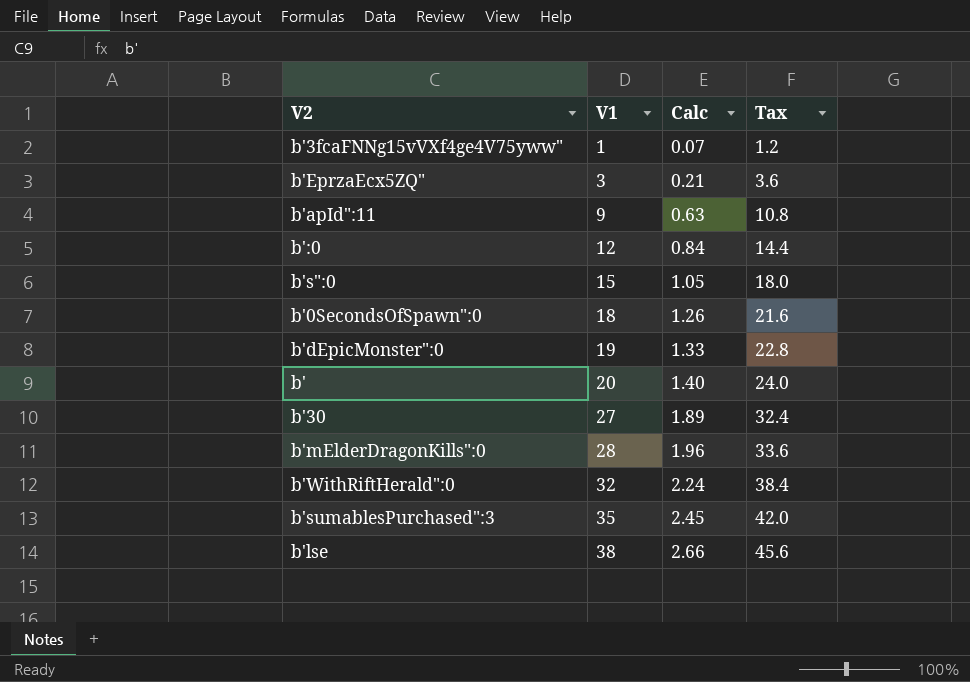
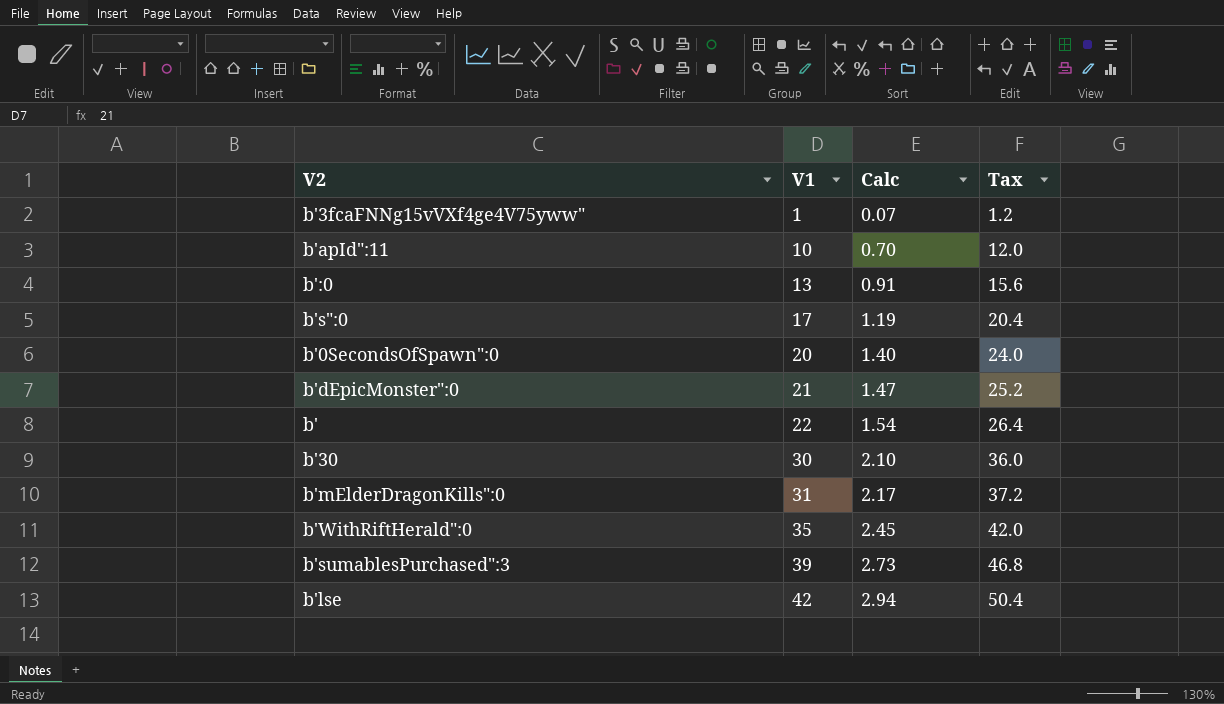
row b'EprzaEcx5ZQ": 3 | 0.21 | 3.6 -> none
b'apId":11 | V1: 9 -> 10
b'apId":11 | Calc: 0.63 -> 0.70
b'apId":11 | Tax: 10.8 -> 12.0
b':0 | V1: 12 -> 13
b':0 | Calc: 0.84 -> 0.91
b':0 | Tax: 14.4 -> 15.6
b's":0 | V1: 15 -> 17
b's":0 | Calc: 1.05 -> 1.19
b's":0 | Tax: 18.0 -> 20.4
b'0SecondsOfSpawn":0 | V1: 18 -> 20
b'0SecondsOfSpawn":0 | Calc: 1.26 -> 1.40
b'0SecondsOfSpawn":0 | Tax: 21.6 -> 24.0
b'dEpicMonster":0 | V1: 19 -> 21
b'dEpicMonster":0 | Calc: 1.33 -> 1.47
b'dEpicMonster":0 | Tax: 22.8 -> 25.2
b' | V1: 20 -> 22
b' | Calc: 1.40 -> 1.54
b' | Tax: 24.0 -> 26.4
b'30 | V1: 27 -> 30
b'30 | Calc: 1.89 -> 2.10
b'30 | Tax: 32.4 -> 36.0
b'mElderDragonKills":0 | V1: 28 -> 31
b'mElderDragonKills":0 | Calc: 1.96 -> 2.17
b'mElderDragonKills":0 | Tax: 33.6 -> 37.2
b'WithRiftHerald":0 | V1: 32 -> 35
b'WithRiftHerald":0 | Calc: 2.24 -> 2.45
b'WithRiftHerald":0 | Tax: 38.4 -> 42.0
b'sumablesPurchased":3 | V1: 35 -> 39
b'sumablesPurchased":3 | Calc: 2.45 -> 2.73
b'sumablesPurchased":3 | Tax: 42.0 -> 46.8
b'lse | V1: 38 -> 42
b'lse | Calc: 2.66 -> 2.94
b'lse | Tax: 45.6 -> 50.4

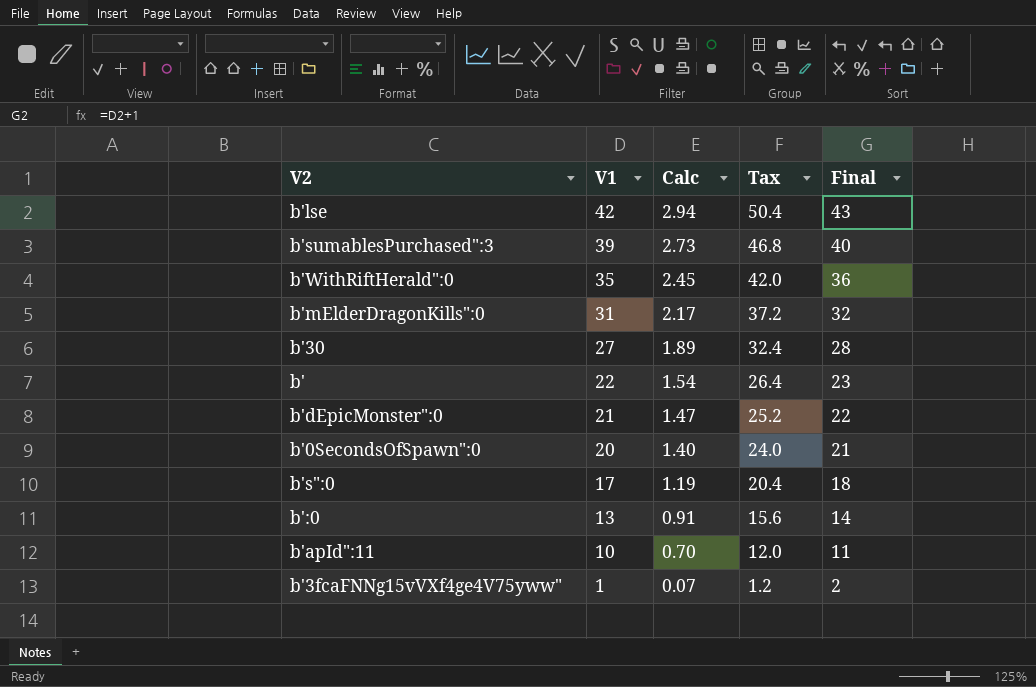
row order: V1 ascending -> V1 descending
column Final | formula: none -> [V1] + 1
b'30 | V1: 30 -> 27
b'30 | Calc: 2.10 -> 1.89
b'30 | Tax: 36.0 -> 32.4

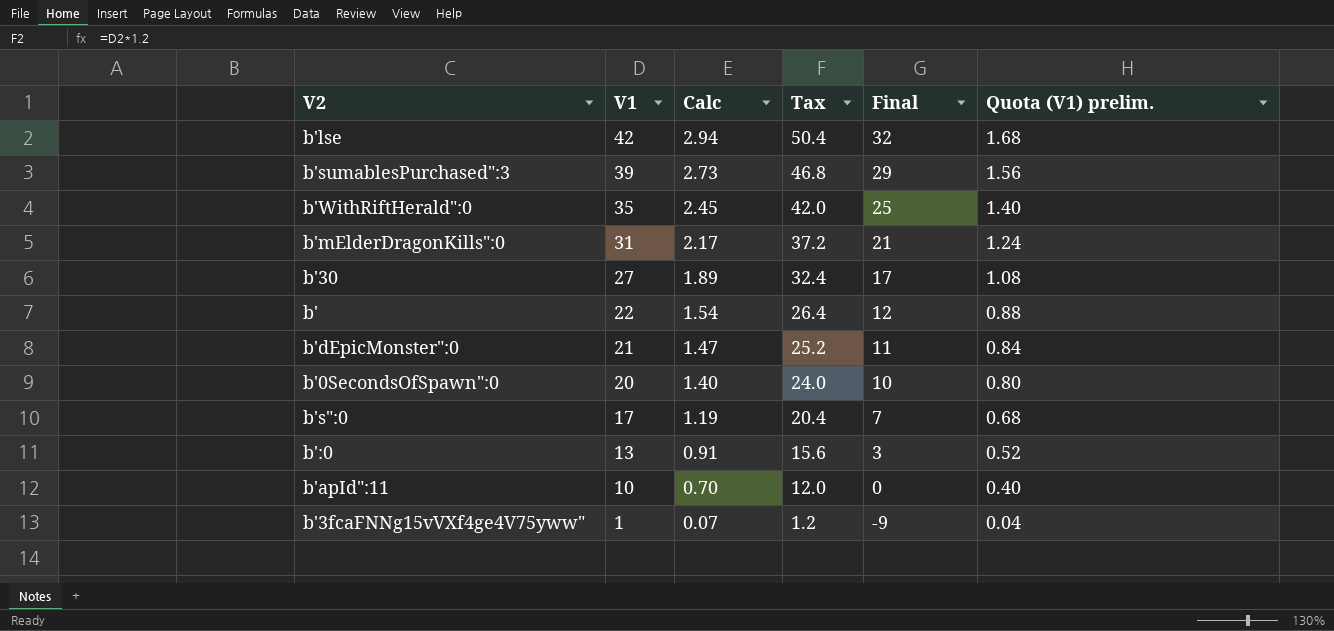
column Final | formula: [V1] + 1 -> [V1] - 10
column Quota (V1) prelim. | formula: none -> [V1] * 0.04

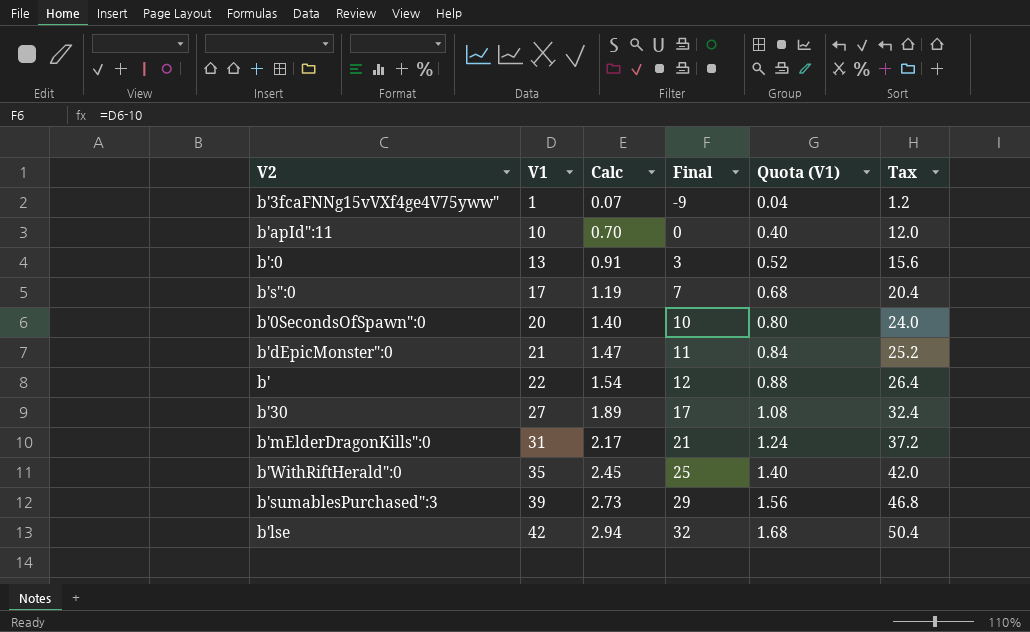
row order: V1 descending -> V1 ascending
column name: Quota (V1) prelim. -> Quota (V1)
column Tax | position: 4 -> 6

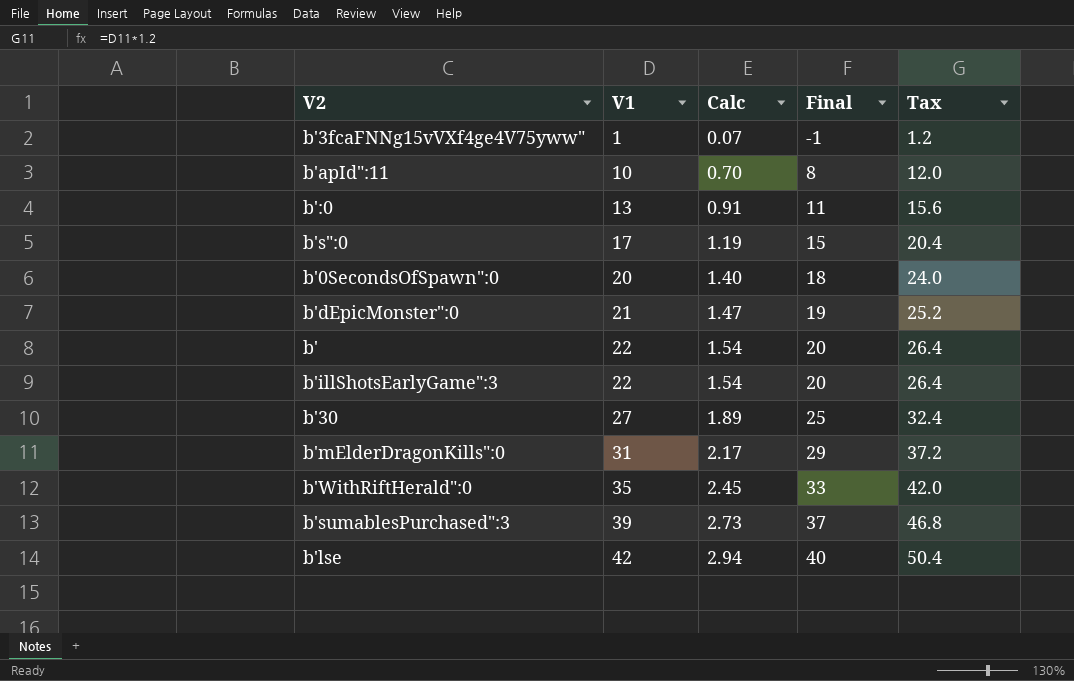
column Quota (V1) | formula: [V1] * 0.04 -> none
column Final | formula: [V1] - 10 -> [V1] - 2
row b'illShotsEarlyGame":3: none -> 22 | 1.54 | 20 | 26.4

